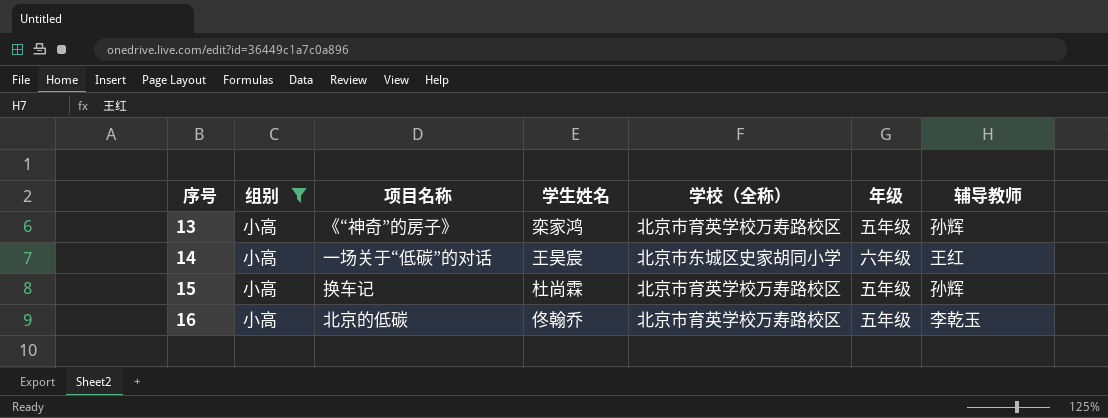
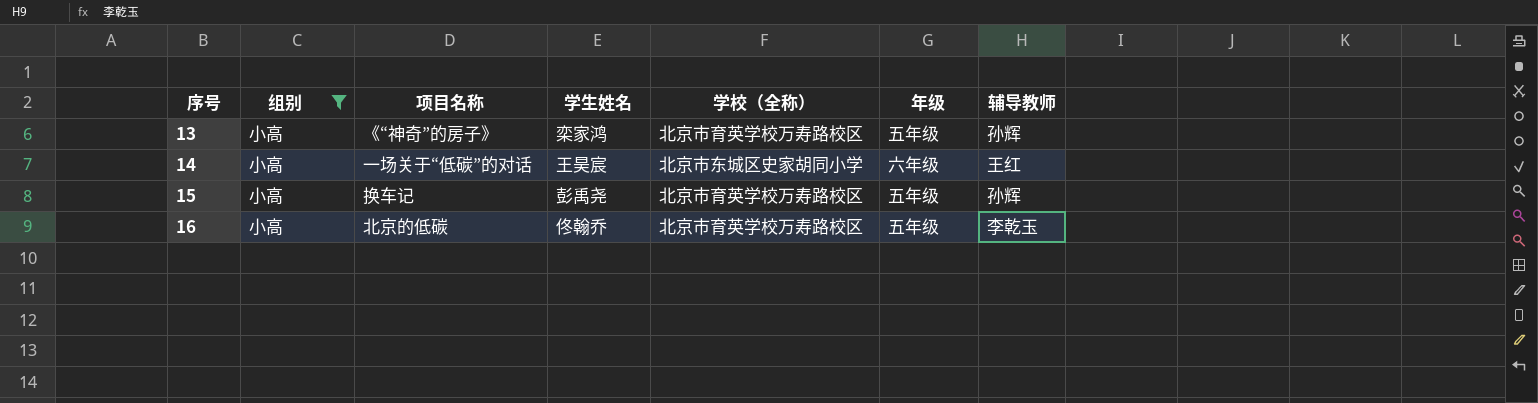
15 | 学生姓名: 杜尚霖 -> 彭禹尧

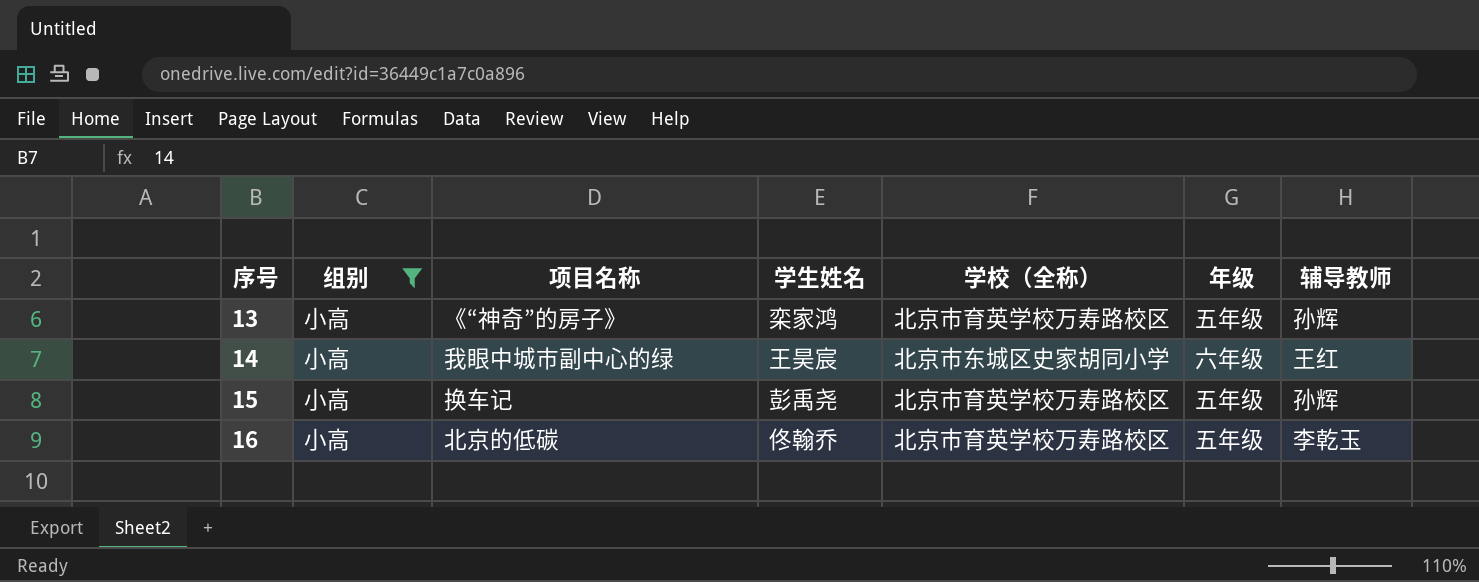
14 | 项目名称: 一场关于“低碳”的对话 -> 我眼中城市副中心的绿

